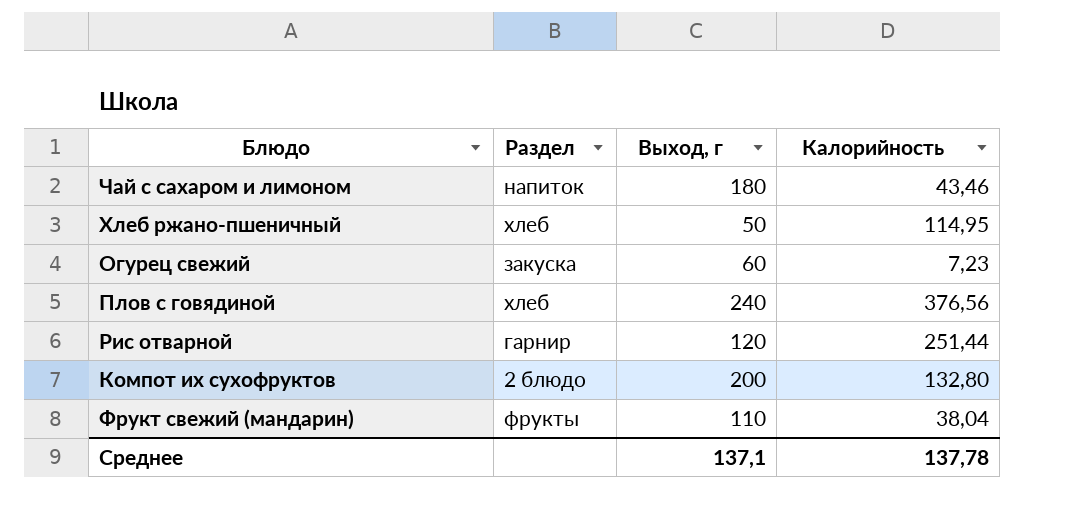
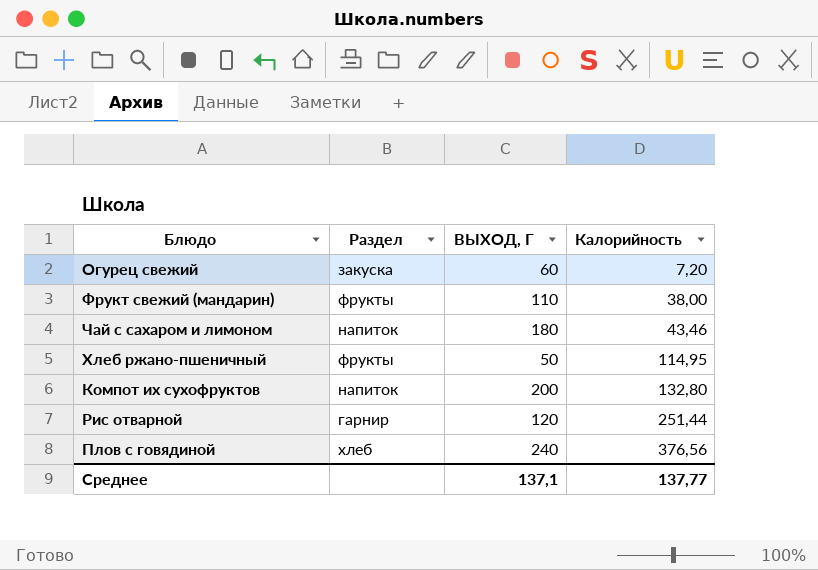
row order: none -> Калорийность ascending
column name: Выход, г -> ВЫХОД, Г
Огурец свежий | Калорийность: 7,23 -> 7,20
Фрукт свежий (мандарин) | Калорийность: 38,04 -> 38,00
Хлеб ржано-пшеничный | Раздел: хлеб -> фрукты
Компот их сухофруктов | Раздел: 2 блюдо -> напиток
Среднее | Калорийность: 137,78 -> 137,77

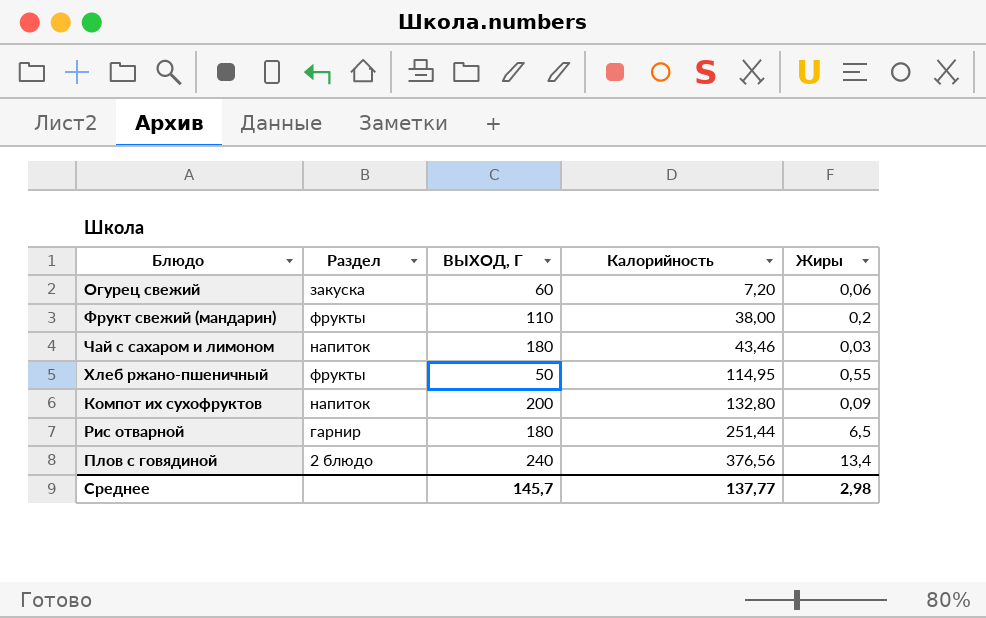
column Жиры | position: none -> 5
Рис отварной | ВЫХОД, Г: 120 -> 180
Плов с говядиной | Раздел: хлеб -> 2 блюдо
Среднее | ВЫХОД, Г: 137,1 -> 145,7

